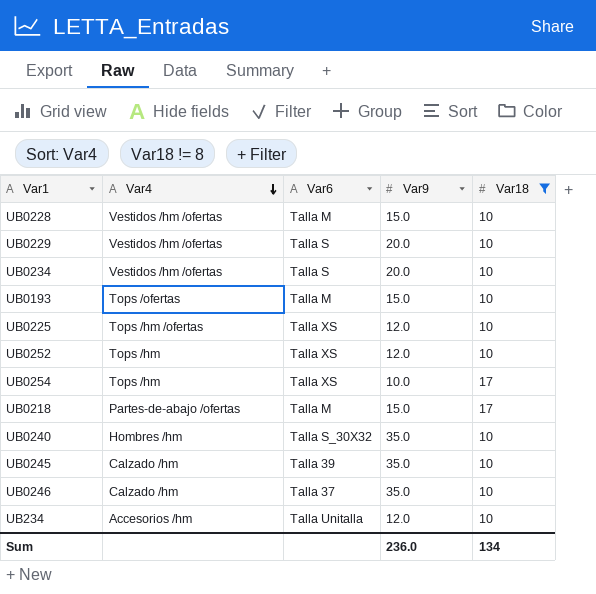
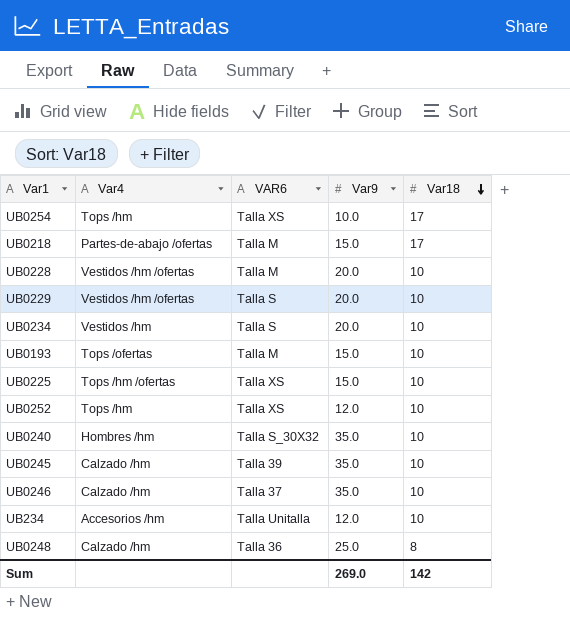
filter: Var18 != 8 -> none
row order: Var4 descending -> Var18 descending
column name: Var6 -> VAR6
UB0228 | Var9: 15.0 -> 20.0
UB0234 | Var4: Vestidos /hm /ofertas -> Vestidos /hm
UB0225 | Var9: 12.0 -> 15.0
Sum | Var9: 236.0 -> 269.0
Sum | Var18: 134 -> 142

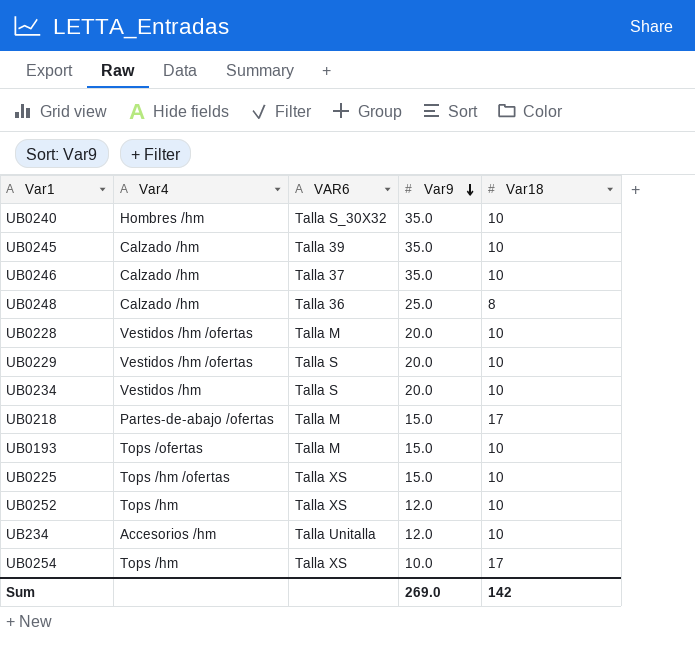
row order: Var18 descending -> Var9 descending

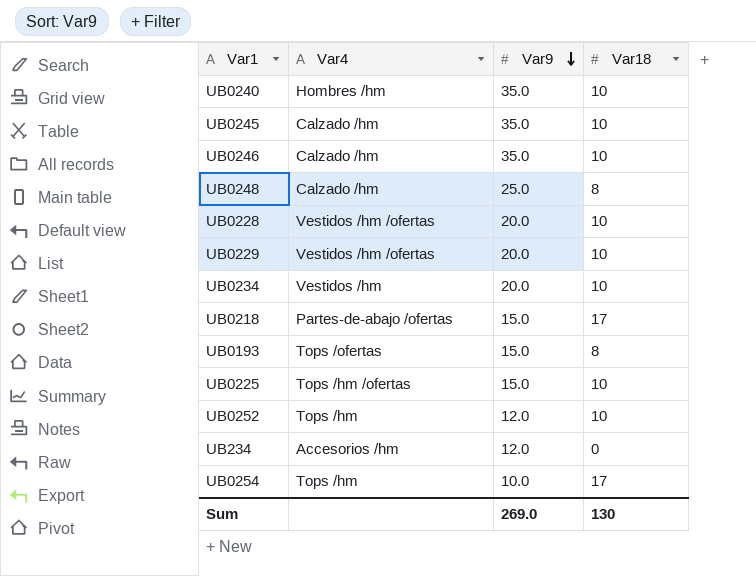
column VAR6 | position: 3 -> none
UB0193 | Var18: 10 -> 8
UB234 | Var18: 10 -> 0
Sum | Var18: 142 -> 130

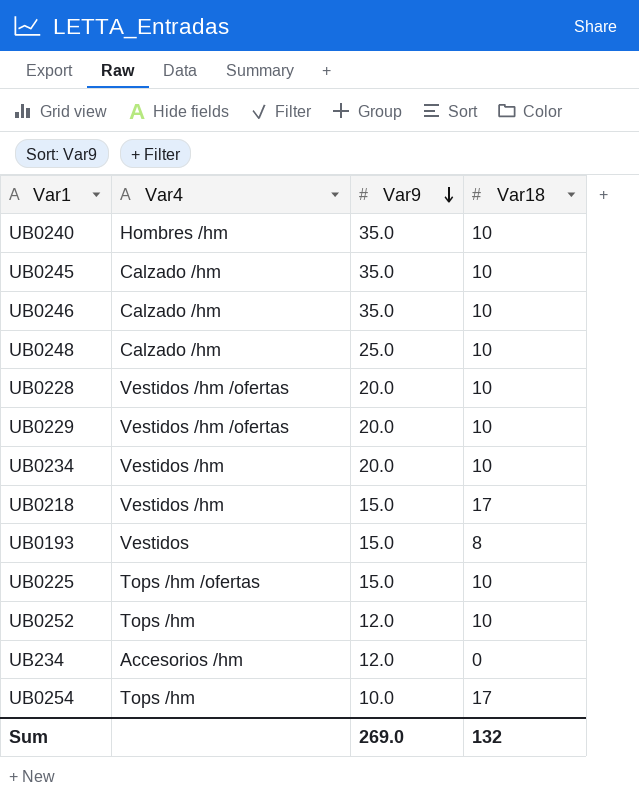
UB0248 | Var18: 8 -> 10
UB0218 | Var4: Partes-de-abajo /ofertas -> Vestidos /hm
UB0193 | Var4: Tops /ofertas -> Vestidos
Sum | Var18: 130 -> 132

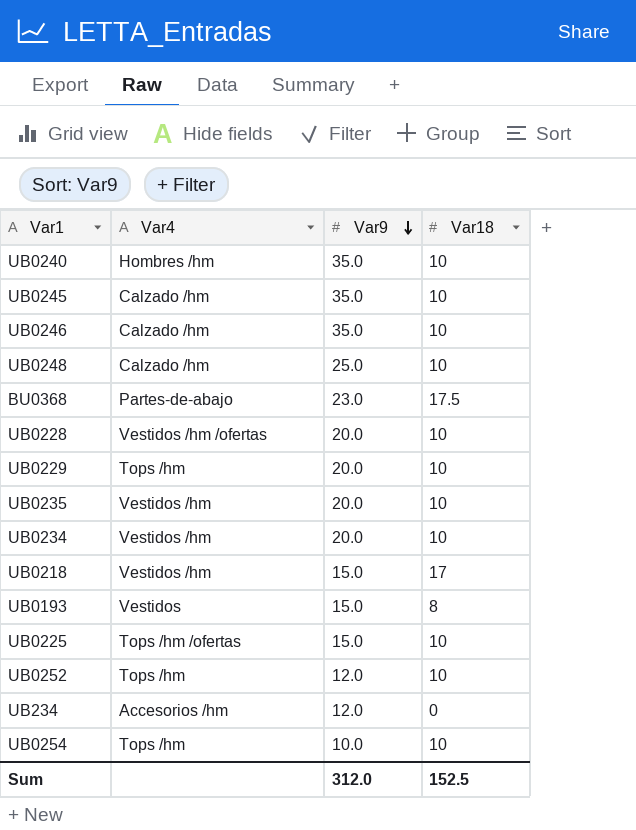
row BU0368: none -> Partes-de-abajo | 23.0 | 17.5
UB0229 | Var4: Vestidos /hm /ofertas -> Tops /hm
row UB0235: none -> Vestidos /hm | 20.0 | 10
UB0254 | Var18: 17 -> 10
Sum | Var9: 269.0 -> 312.0
Sum | Var18: 132 -> 152.5

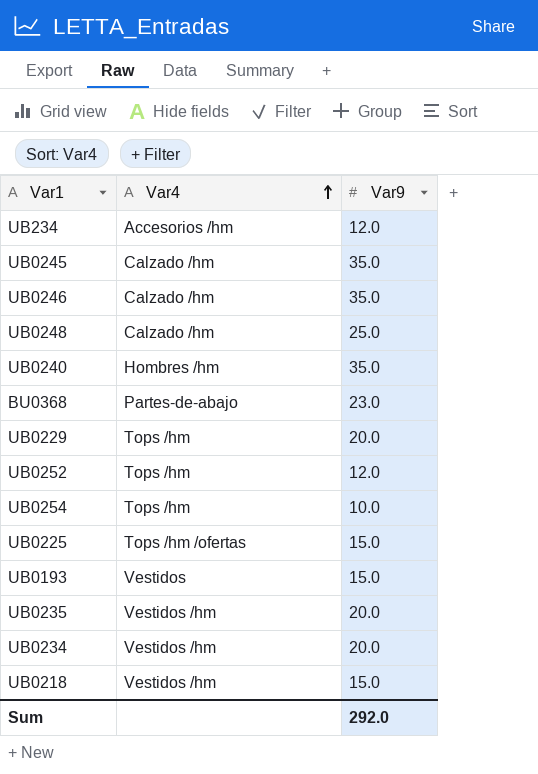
row order: Var9 descending -> Var4 ascending
column Var18 | position: 4 -> none
row UB0228: Vestidos /hm /ofertas | 20.0 | 10 -> none
Sum | Var9: 312.0 -> 292.0

